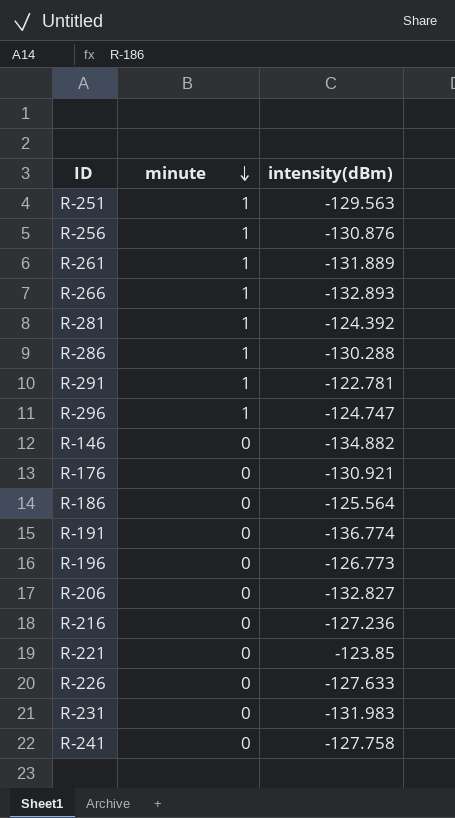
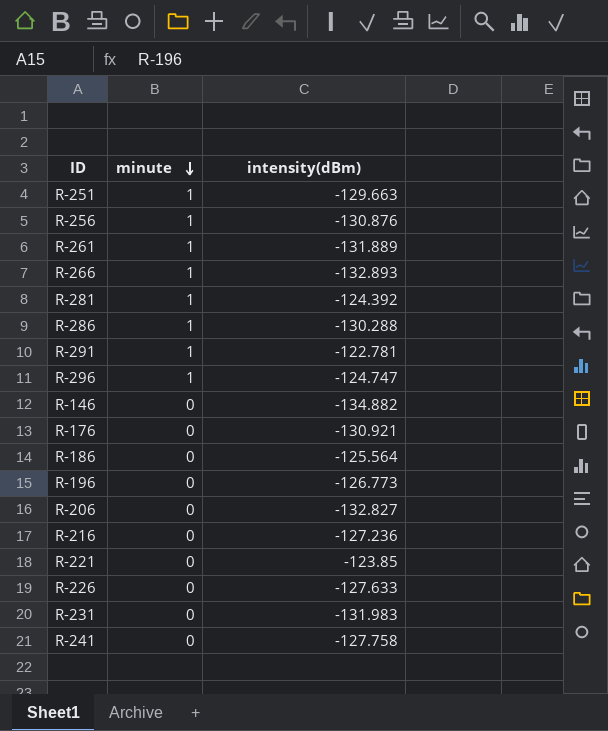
row R-191: 0 | -136.774 -> none
R-251 | intensity(dBm): -129.563 -> -129.663

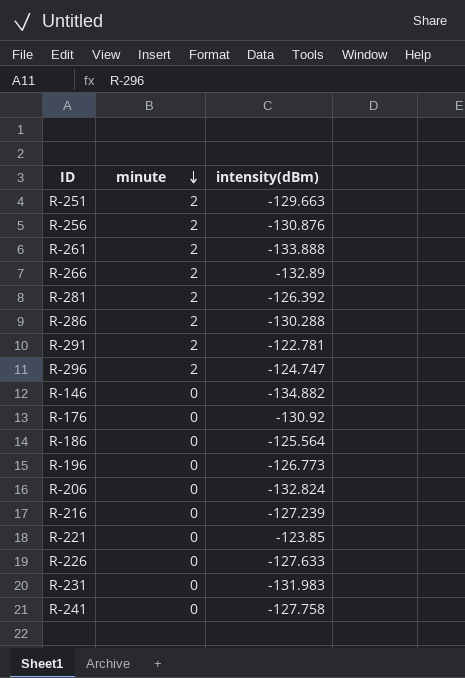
R-251 | minute: 1 -> 2
R-256 | minute: 1 -> 2
R-261 | minute: 1 -> 2
R-261 | intensity(dBm): -131.889 -> -133.888
R-266 | minute: 1 -> 2
R-266 | intensity(dBm): -132.893 -> -132.89
R-281 | minute: 1 -> 2
R-281 | intensity(dBm): -124.392 -> -126.392
R-286 | minute: 1 -> 2
R-291 | minute: 1 -> 2
R-296 | minute: 1 -> 2
R-176 | intensity(dBm): -130.921 -> -130.92
R-206 | intensity(dBm): -132.827 -> -132.824
R-216 | intensity(dBm): -127.236 -> -127.239

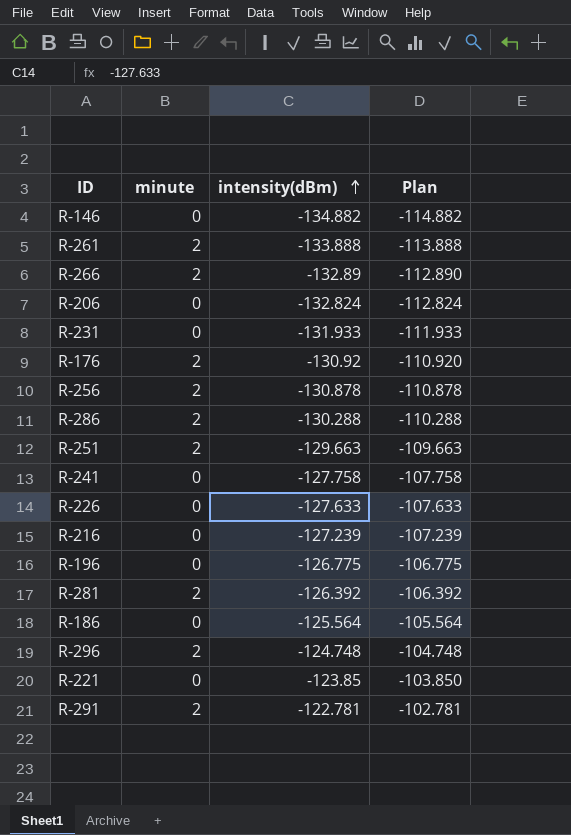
row order: minute descending -> intensity(dBm) ascending
column Plan | formula: none -> [intensity(dBm)] + 20
R-231 | intensity(dBm): -131.983 -> -131.933
R-176 | minute: 0 -> 2
R-256 | intensity(dBm): -130.876 -> -130.878
R-196 | intensity(dBm): -126.773 -> -126.775
R-296 | intensity(dBm): -124.747 -> -124.748

